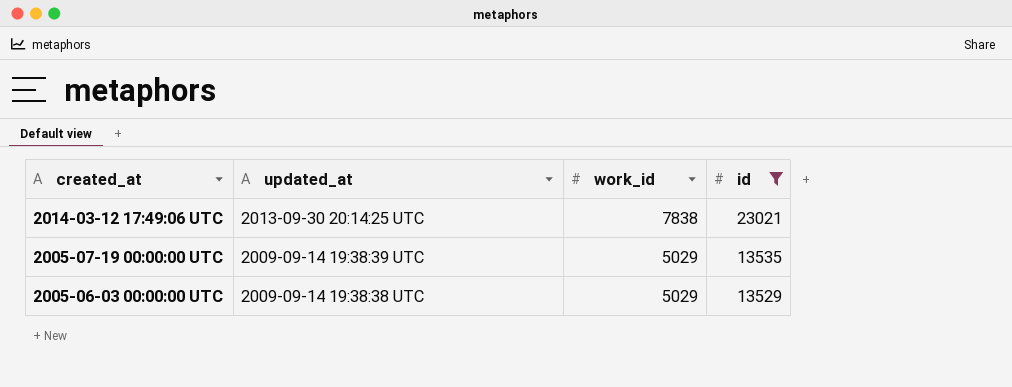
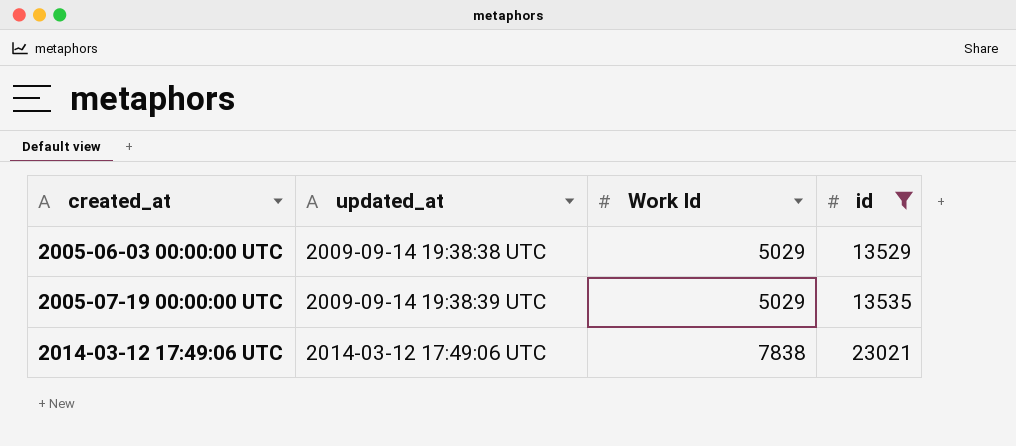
row order: created_at descending -> created_at ascending
column name: work_id -> Work Id
2014-03-12 17:49:06 UTC | updated_at: 2013-09-30 20:14:25 UTC -> 2014-03-12 17:49:06 UTC

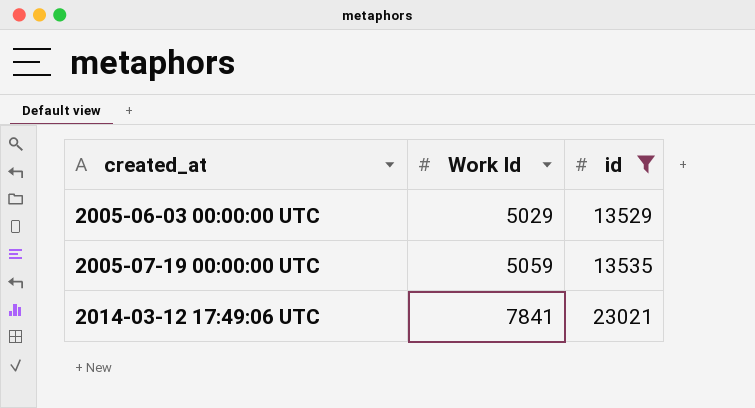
column updated_at | position: 2 -> none
2005-07-19 00:00:00 UTC | Work Id: 5029 -> 5059
2014-03-12 17:49:06 UTC | Work Id: 7838 -> 7841

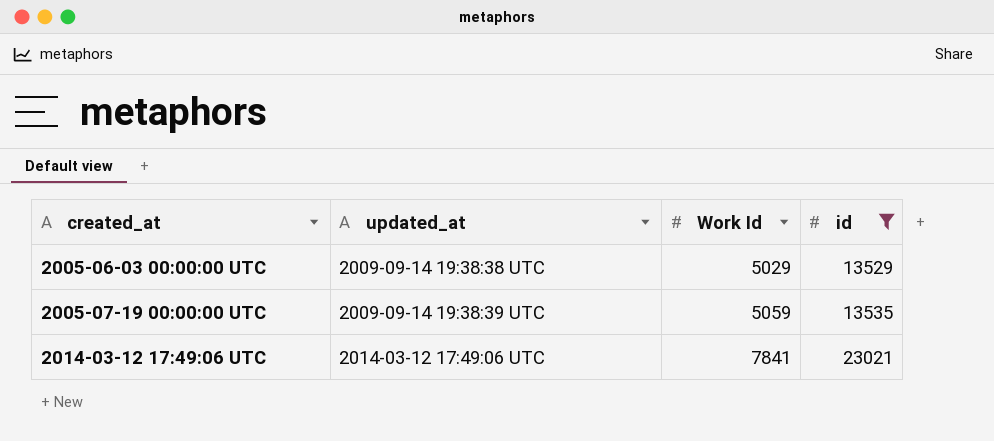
column updated_at | position: none -> 2

